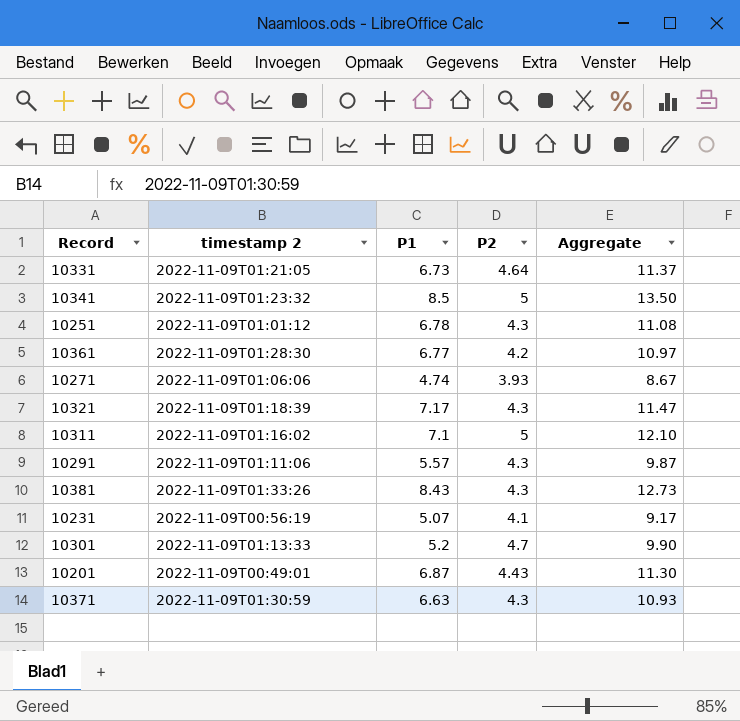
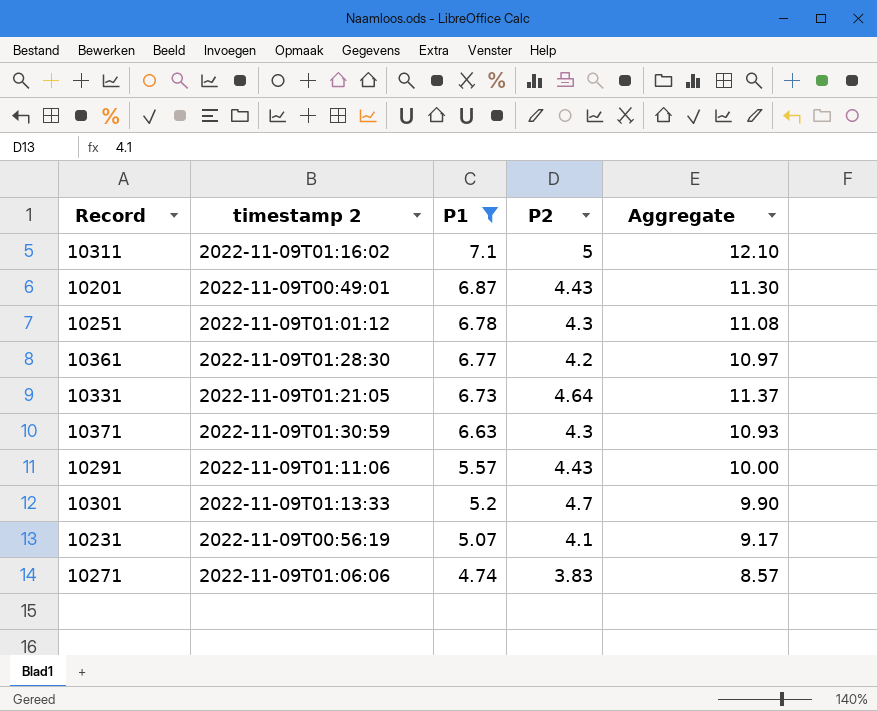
filter: none -> P1 <= 7.1
row order: none -> P1 descending
10291 | P2: 4.3 -> 4.43
10291 | Aggregate: 9.87 -> 10.00
10271 | P2: 3.93 -> 3.83
10271 | Aggregate: 8.67 -> 8.57

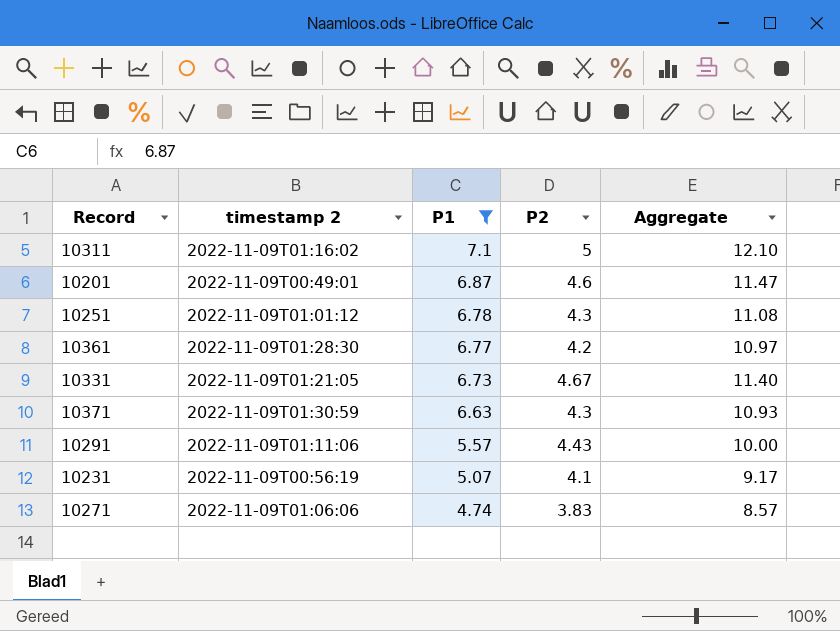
row 10301: 2022-11-09T01:13:33 | 5.2 | 4.7 | 9.90 -> none
10201 | P2: 4.43 -> 4.6
10201 | Aggregate: 11.30 -> 11.47
10331 | P2: 4.64 -> 4.67
10331 | Aggregate: 11.37 -> 11.40

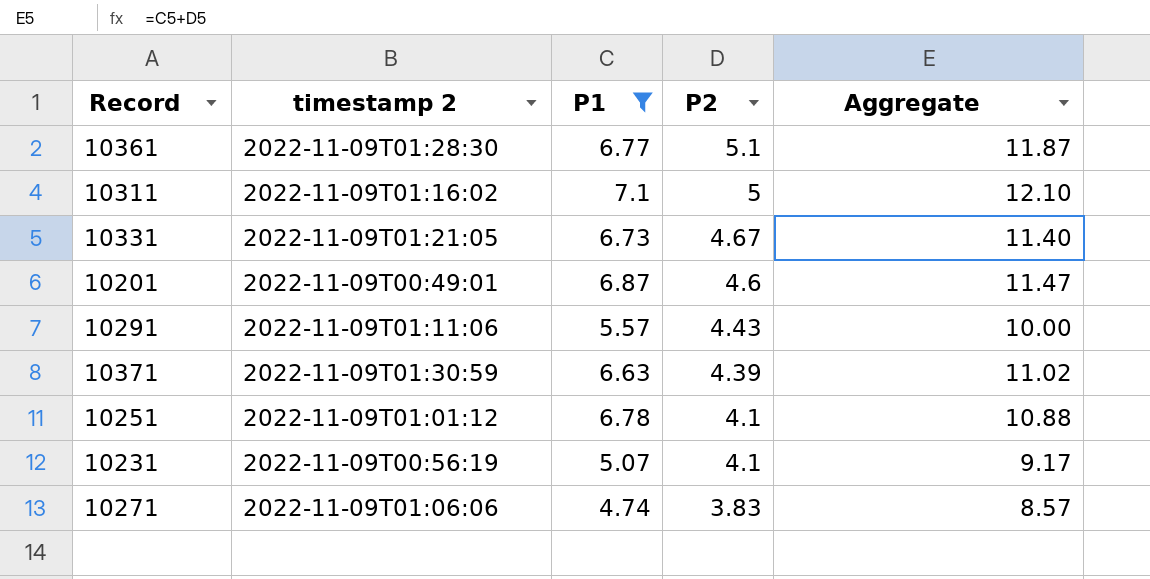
row order: P1 descending -> P2 descending
10361 | P2: 4.2 -> 5.1
10361 | Aggregate: 10.97 -> 11.87
10371 | P2: 4.3 -> 4.39
10371 | Aggregate: 10.93 -> 11.02
10251 | P2: 4.3 -> 4.1
10251 | Aggregate: 11.08 -> 10.88

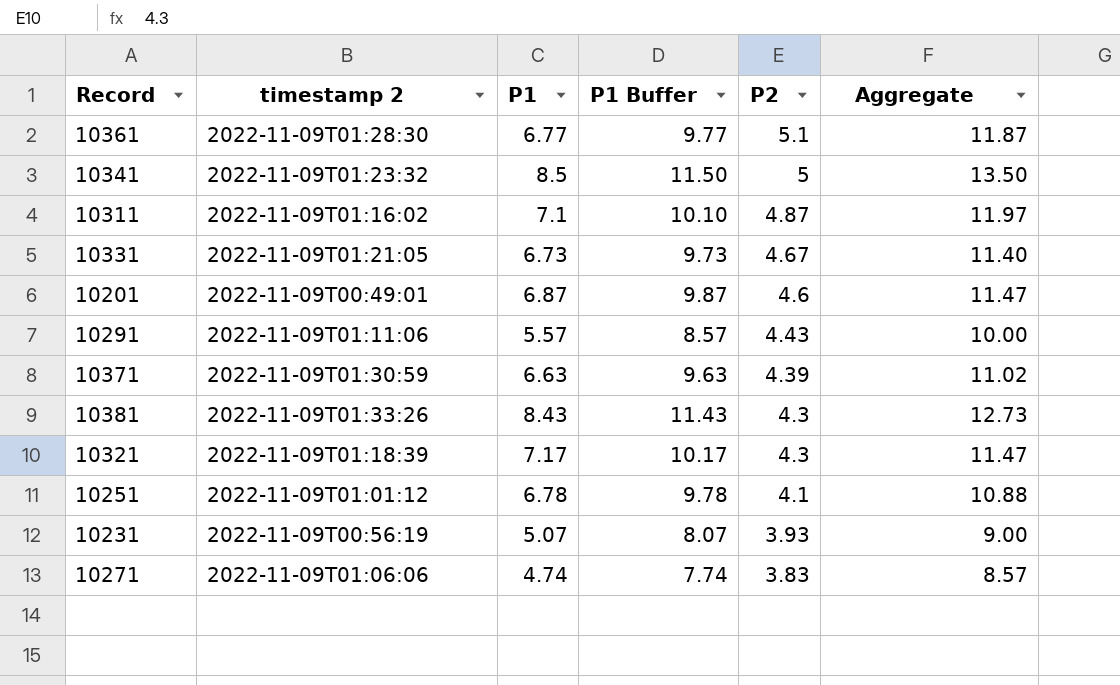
filter: P1 <= 7.1 -> none
column P1 Buffer | formula: none -> [P1] + 3
10311 | P2: 5 -> 4.87
10311 | Aggregate: 12.10 -> 11.97
10231 | P2: 4.1 -> 3.93
10231 | Aggregate: 9.17 -> 9.00

